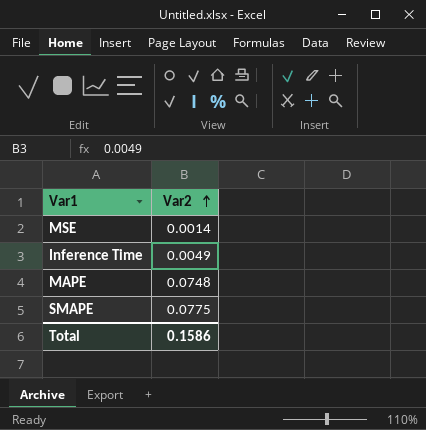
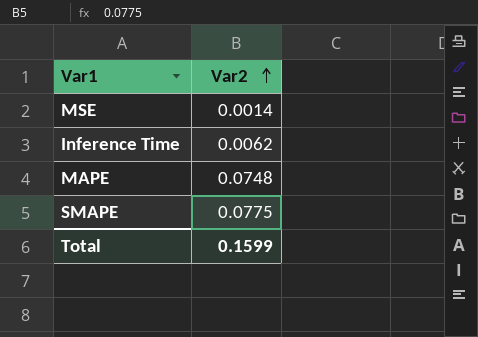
Inference Time | Var2: 0.0049 -> 0.0062
Total | Var2: 0.1586 -> 0.1599

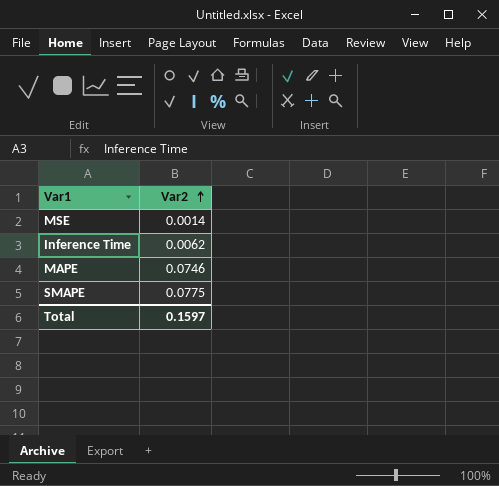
MAPE | Var2: 0.0748 -> 0.0746
Total | Var2: 0.1599 -> 0.1597

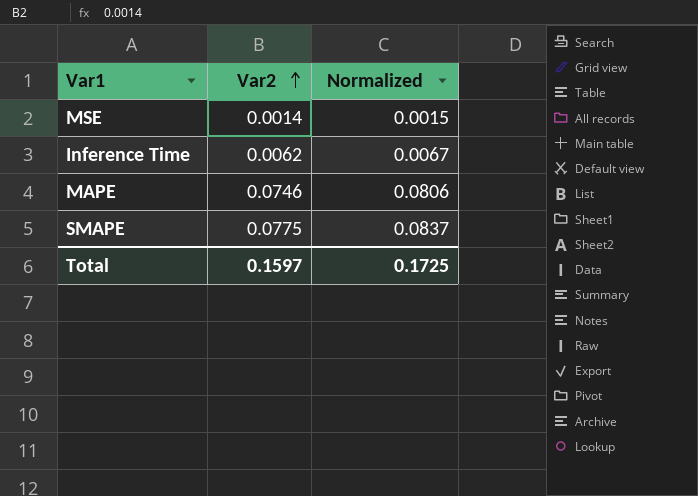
column Normalized | formula: none -> [Var2] * 1.08

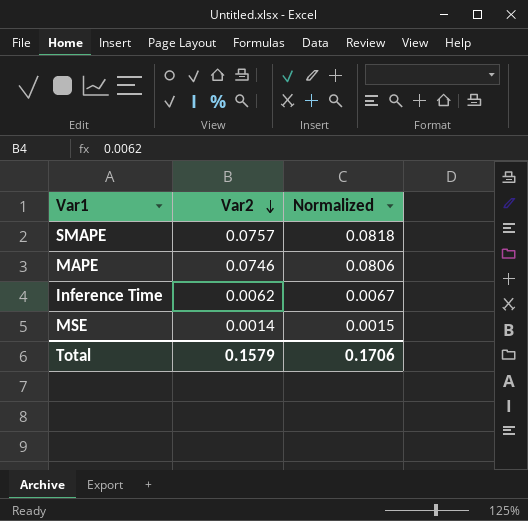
row order: Var2 ascending -> Var2 descending
SMAPE | Var2: 0.0775 -> 0.0757
SMAPE | Normalized: 0.0837 -> 0.0818
Total | Var2: 0.1597 -> 0.1579
Total | Normalized: 0.1725 -> 0.1706

